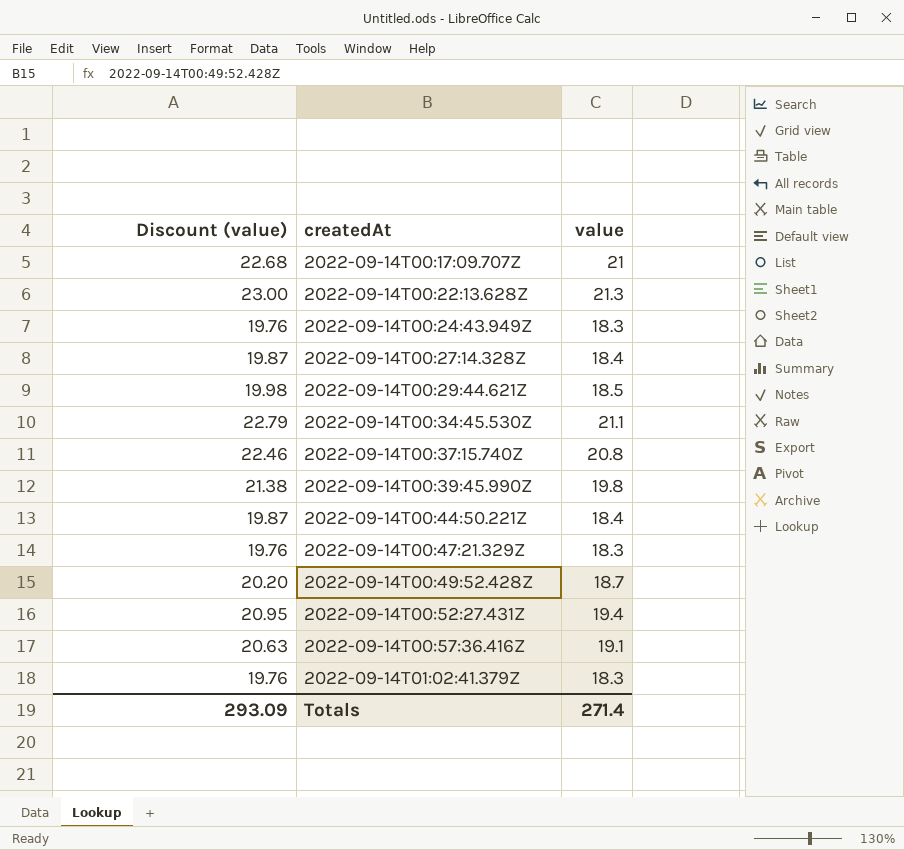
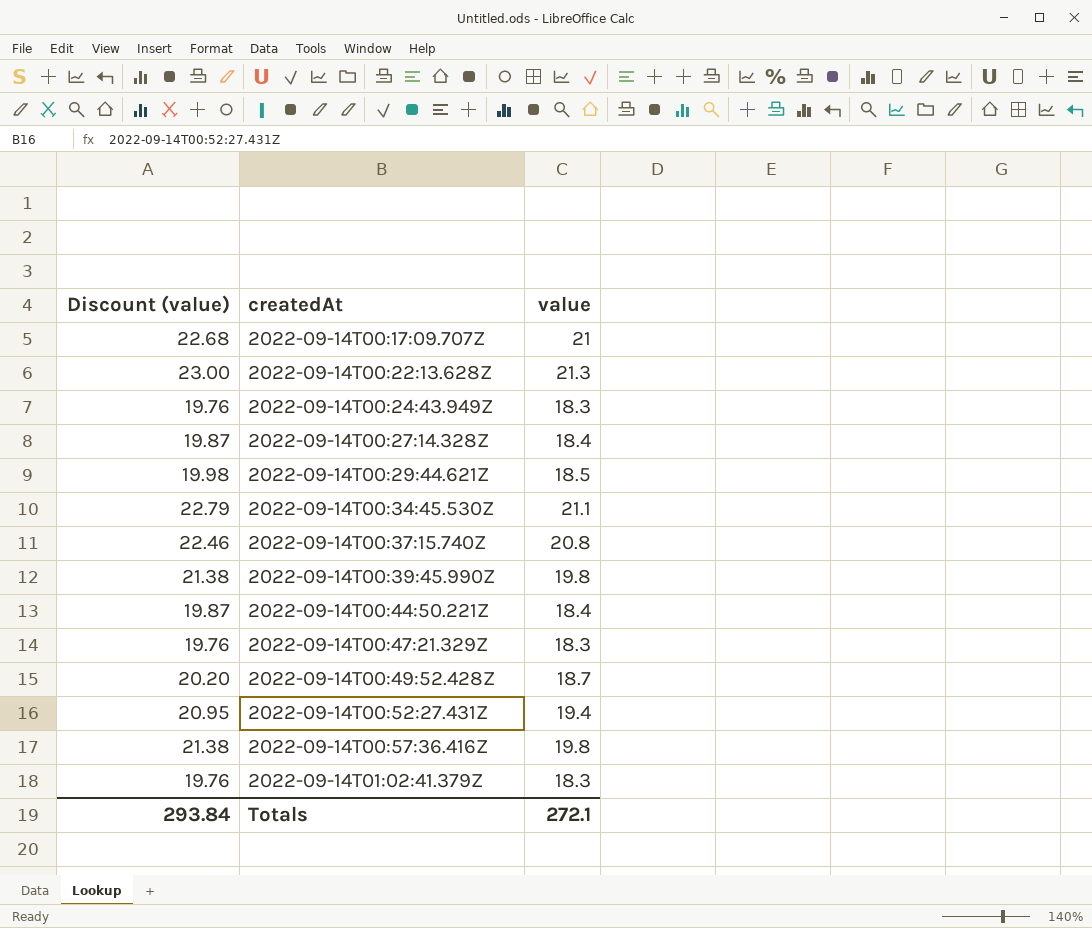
2022-09-14T00:57:36.416Z | Discount (value): 20.63 -> 21.38
2022-09-14T00:57:36.416Z | value: 19.1 -> 19.8
Totals | Discount (value): 293.09 -> 293.84
Totals | value: 271.4 -> 272.1

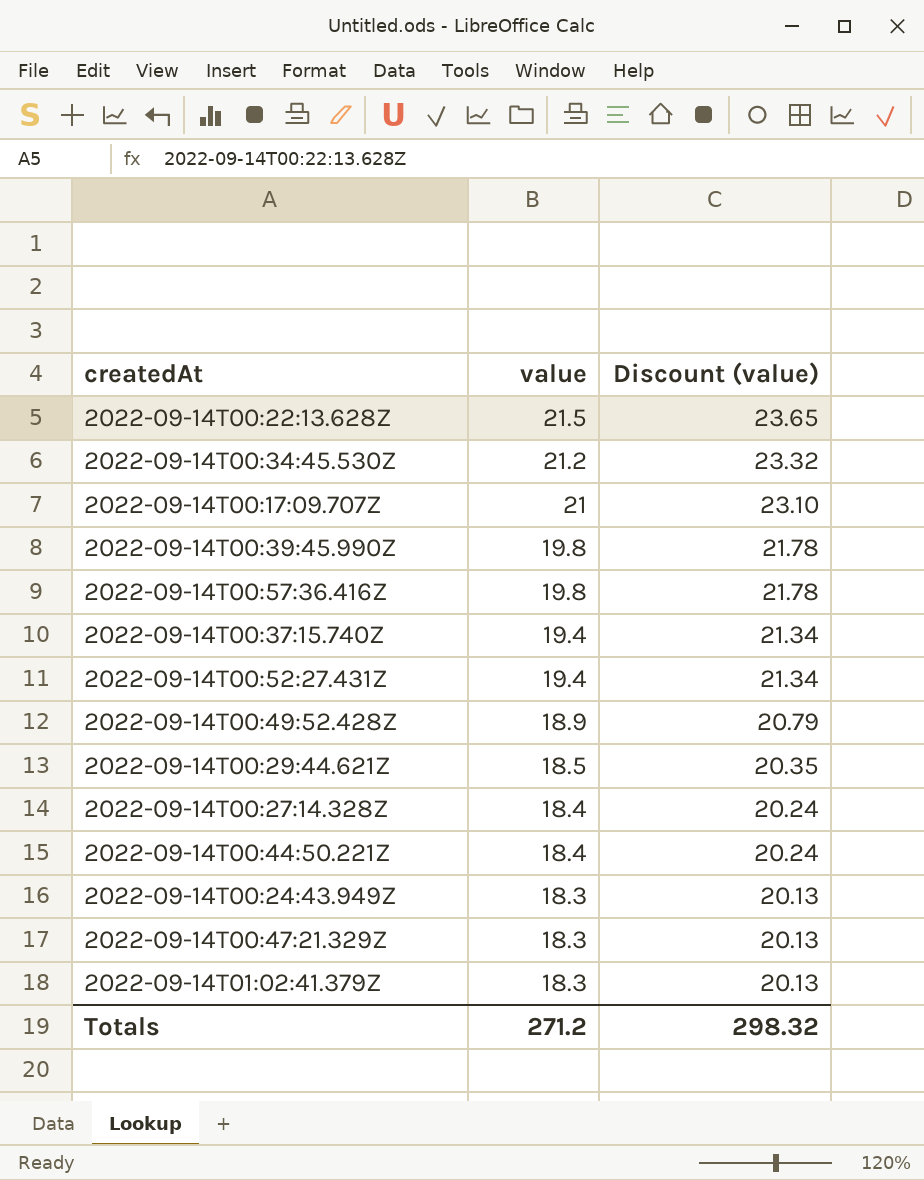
row order: createdAt ascending -> value descending
column Discount (value) | formula: [value] * 1.08 -> [value] * 1.1
column Discount (value) | position: 1 -> 3
2022-09-14T00:22:13.628Z | value: 21.3 -> 21.5
2022-09-14T00:34:45.530Z | value: 21.1 -> 21.2
2022-09-14T00:37:15.740Z | value: 20.8 -> 19.4
2022-09-14T00:49:52.428Z | value: 18.7 -> 18.9
Totals | value: 272.1 -> 271.2
Totals | Discount (value): 293.84 -> 298.32

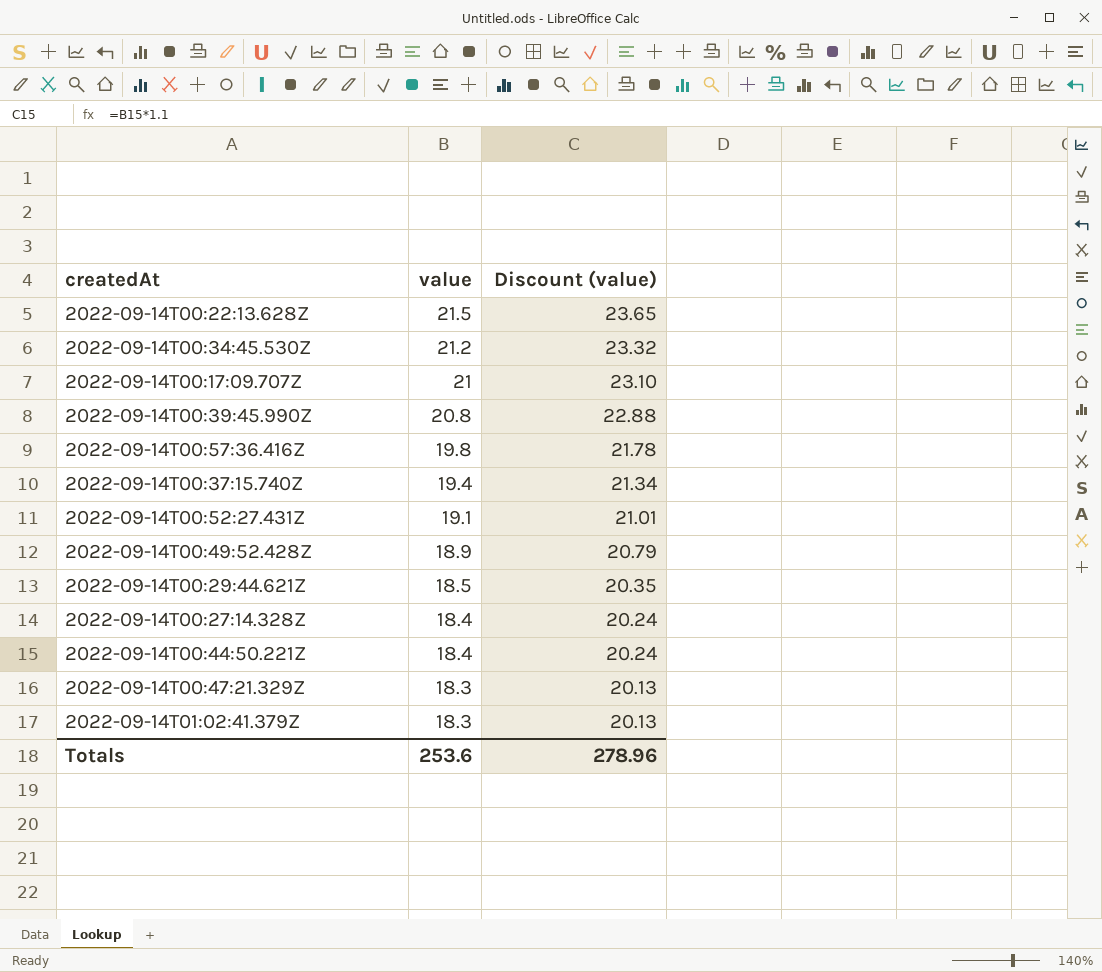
row 2022-09-14T00:24:43.949Z: 18.3 | 20.13 -> none
2022-09-14T00:39:45.990Z | value: 19.8 -> 20.8
2022-09-14T00:39:45.990Z | Discount (value): 21.78 -> 22.88
2022-09-14T00:52:27.431Z | value: 19.4 -> 19.1
2022-09-14T00:52:27.431Z | Discount (value): 21.34 -> 21.01
Totals | value: 271.2 -> 253.6
Totals | Discount (value): 298.32 -> 278.96

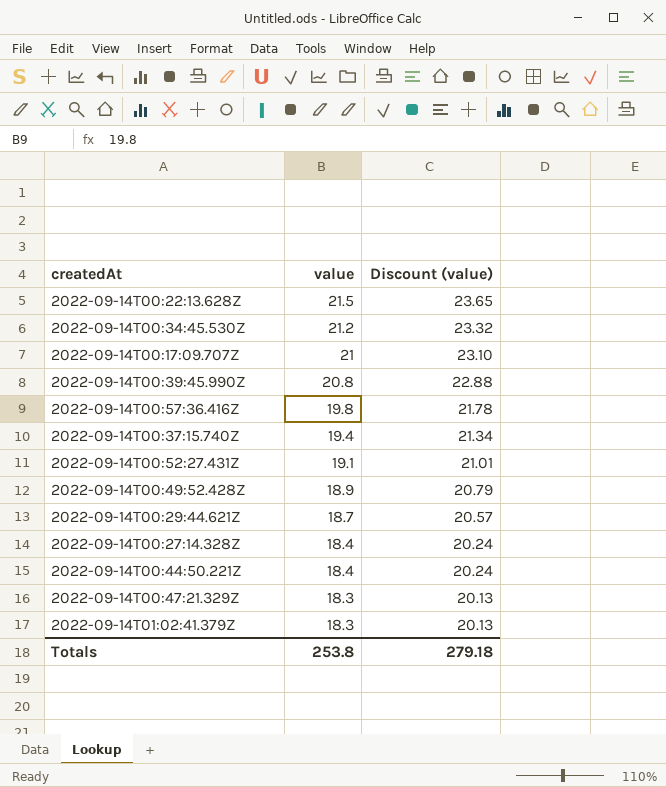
2022-09-14T00:29:44.621Z | value: 18.5 -> 18.7
2022-09-14T00:29:44.621Z | Discount (value): 20.35 -> 20.57
Totals | value: 253.6 -> 253.8
Totals | Discount (value): 278.96 -> 279.18

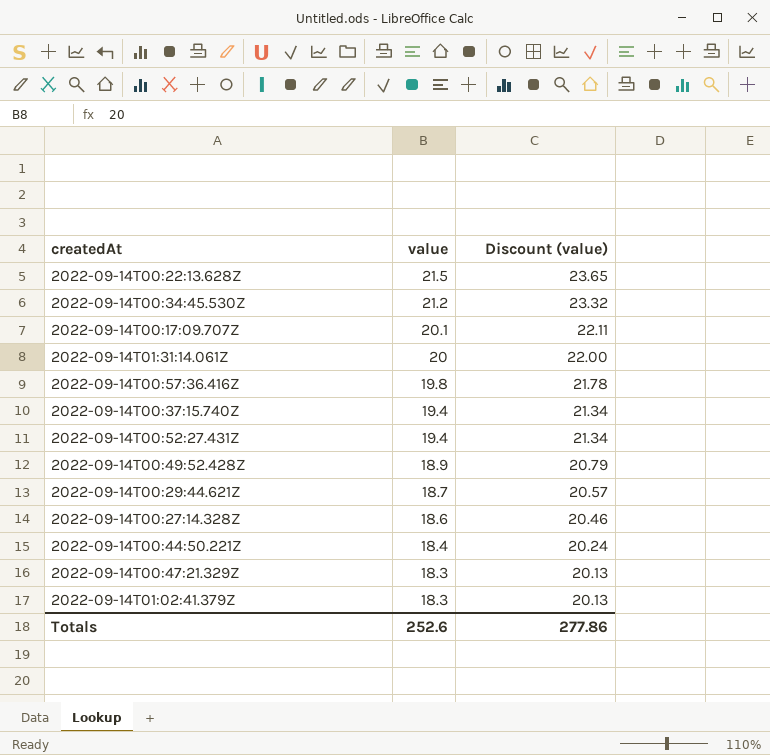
row 2022-09-14T00:39:45.990Z: 20.8 | 22.88 -> none
2022-09-14T00:17:09.707Z | value: 21 -> 20.1
2022-09-14T00:17:09.707Z | Discount (value): 23.10 -> 22.11
row 2022-09-14T01:31:14.061Z: none -> 20 | 22.00
2022-09-14T00:52:27.431Z | value: 19.1 -> 19.4
2022-09-14T00:52:27.431Z | Discount (value): 21.01 -> 21.34
2022-09-14T00:27:14.328Z | value: 18.4 -> 18.6
2022-09-14T00:27:14.328Z | Discount (value): 20.24 -> 20.46
Totals | value: 253.8 -> 252.6
Totals | Discount (value): 279.18 -> 277.86

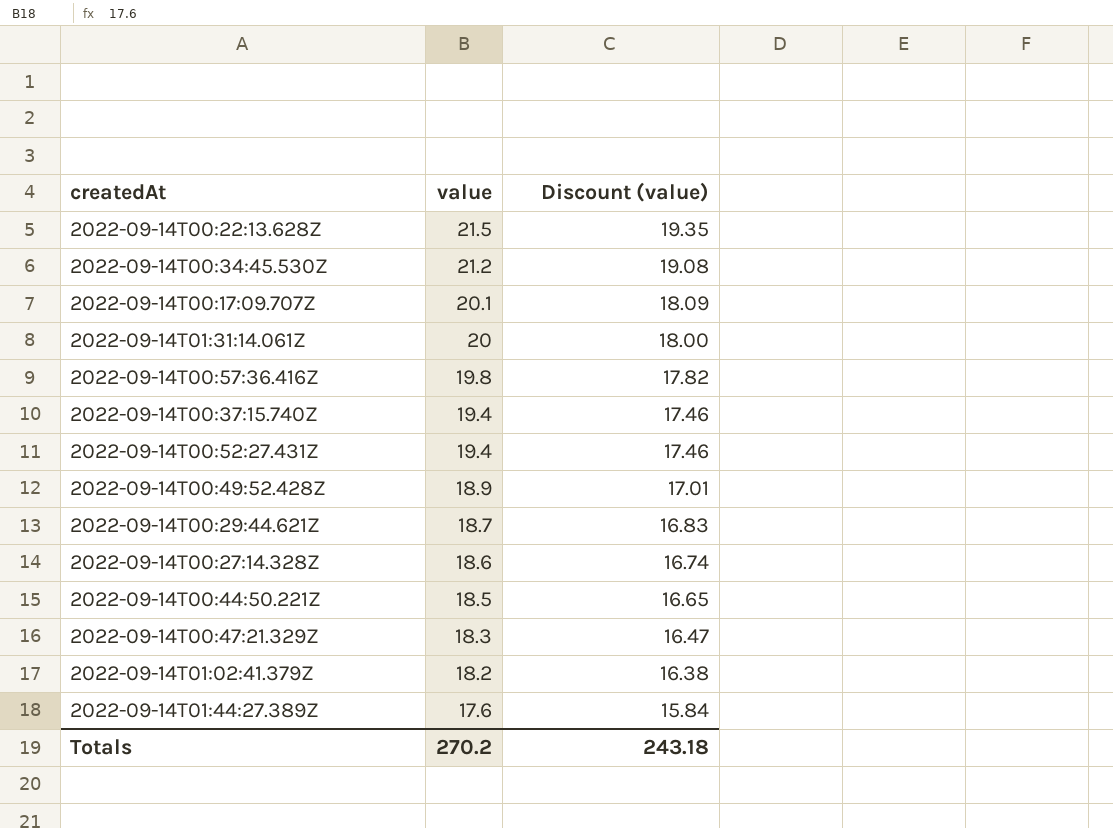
column Discount (value) | formula: [value] * 1.1 -> [value] * 0.9
2022-09-14T00:44:50.221Z | value: 18.4 -> 18.5
2022-09-14T01:02:41.379Z | value: 18.3 -> 18.2
row 2022-09-14T01:44:27.389Z: none -> 17.6 | 15.84
Totals | value: 252.6 -> 270.2
Totals | Discount (value): 277.86 -> 243.18

